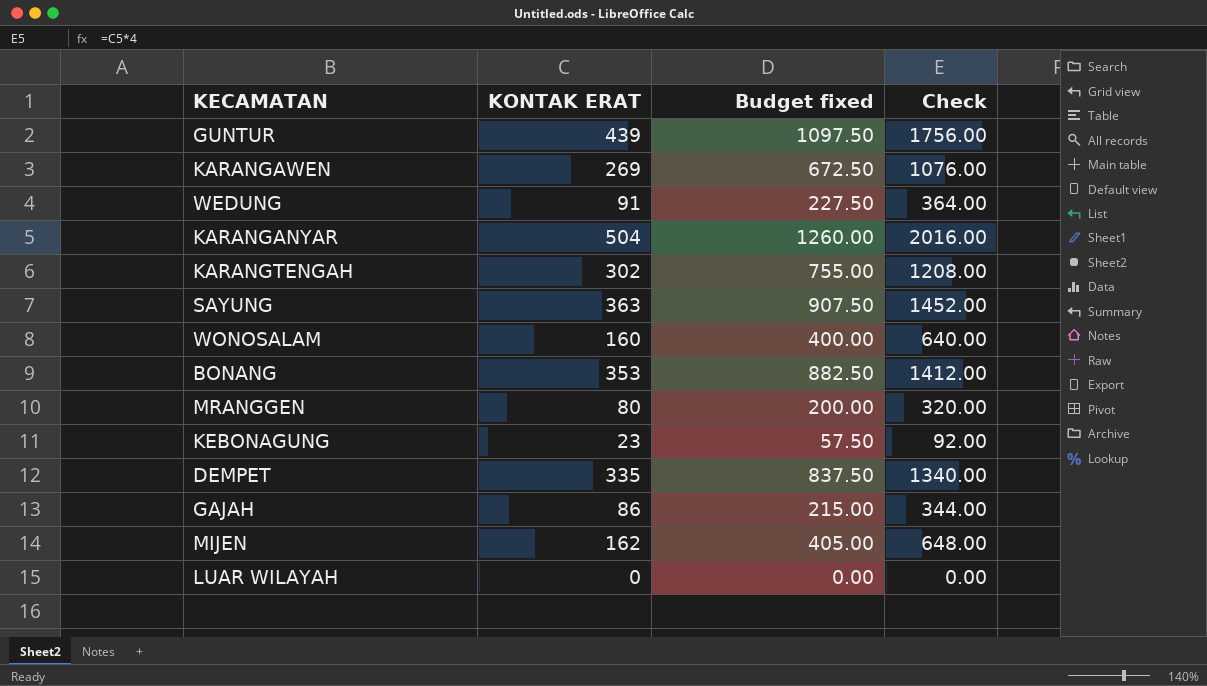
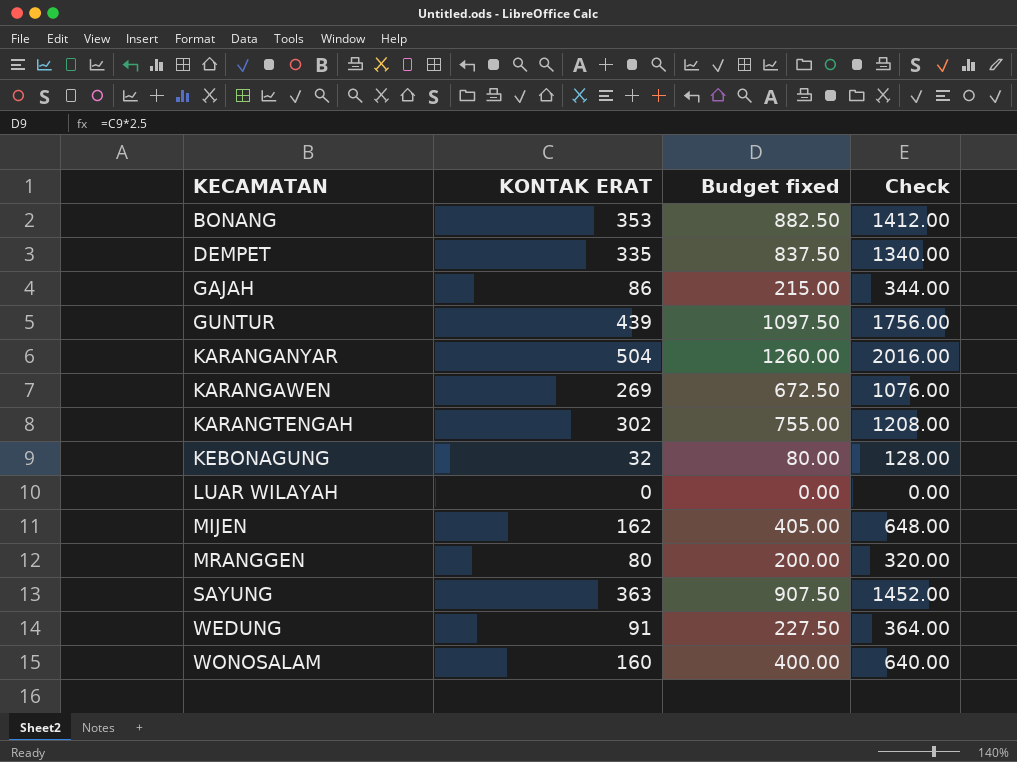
row order: none -> KECAMATAN ascending
KEBONAGUNG | KONTAK ERAT: 23 -> 32
KEBONAGUNG | Budget fixed: 57.50 -> 80.00
KEBONAGUNG | Check: 92.00 -> 128.00

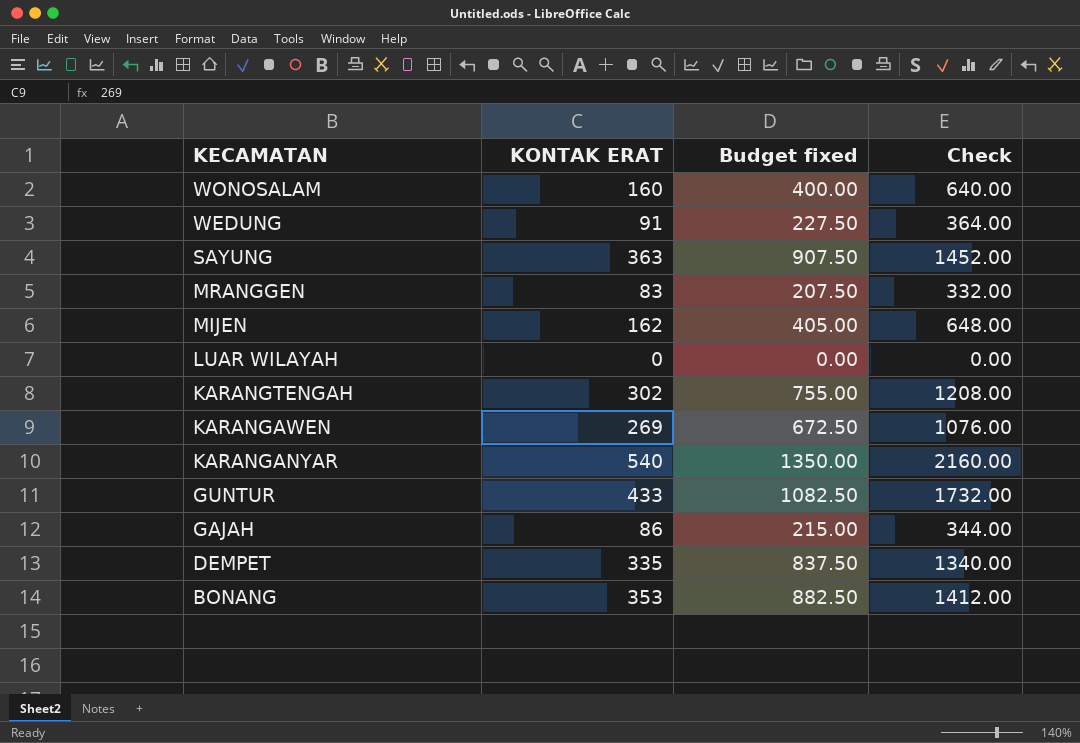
row order: KECAMATAN ascending -> KECAMATAN descending
row KEBONAGUNG: 32 | 80.00 | 128.00 -> none
MRANGGEN | KONTAK ERAT: 80 -> 83
MRANGGEN | Budget fixed: 200.00 -> 207.50
MRANGGEN | Check: 320.00 -> 332.00
KARANGANYAR | KONTAK ERAT: 504 -> 540
KARANGANYAR | Budget fixed: 1260.00 -> 1350.00
KARANGANYAR | Check: 2016.00 -> 2160.00
GUNTUR | KONTAK ERAT: 439 -> 433
GUNTUR | Budget fixed: 1097.50 -> 1082.50
GUNTUR | Check: 1756.00 -> 1732.00

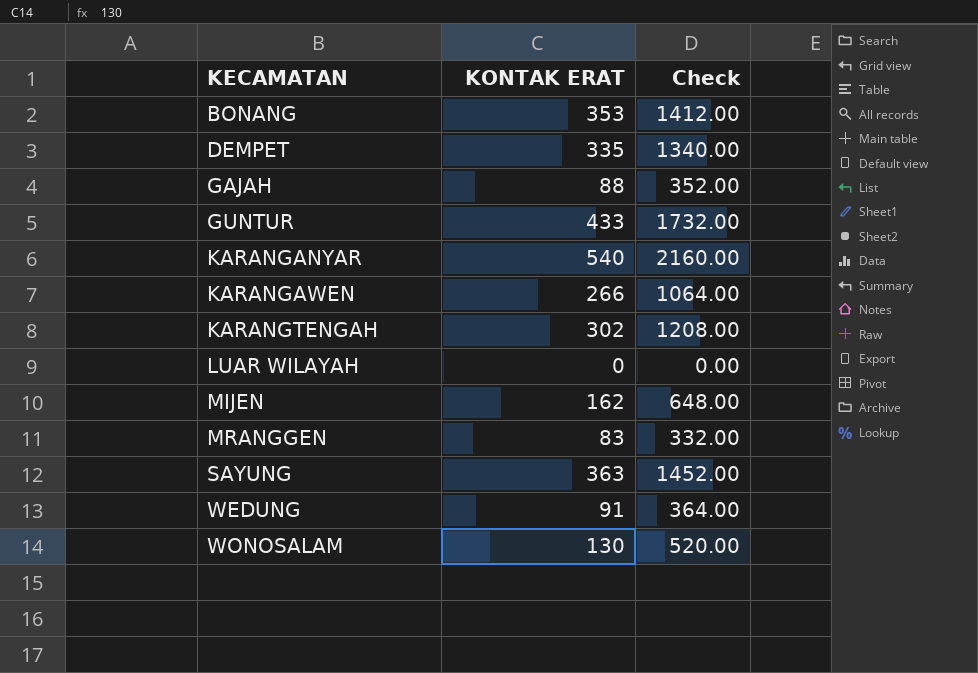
row order: KECAMATAN descending -> KECAMATAN ascending
column Budget fixed | formula: [KONTAK ERAT] * 2.5 -> none
GAJAH | KONTAK ERAT: 86 -> 88
GAJAH | Check: 344.00 -> 352.00
KARANGAWEN | KONTAK ERAT: 269 -> 266
KARANGAWEN | Check: 1076.00 -> 1064.00
WONOSALAM | KONTAK ERAT: 160 -> 130
WONOSALAM | Check: 640.00 -> 520.00

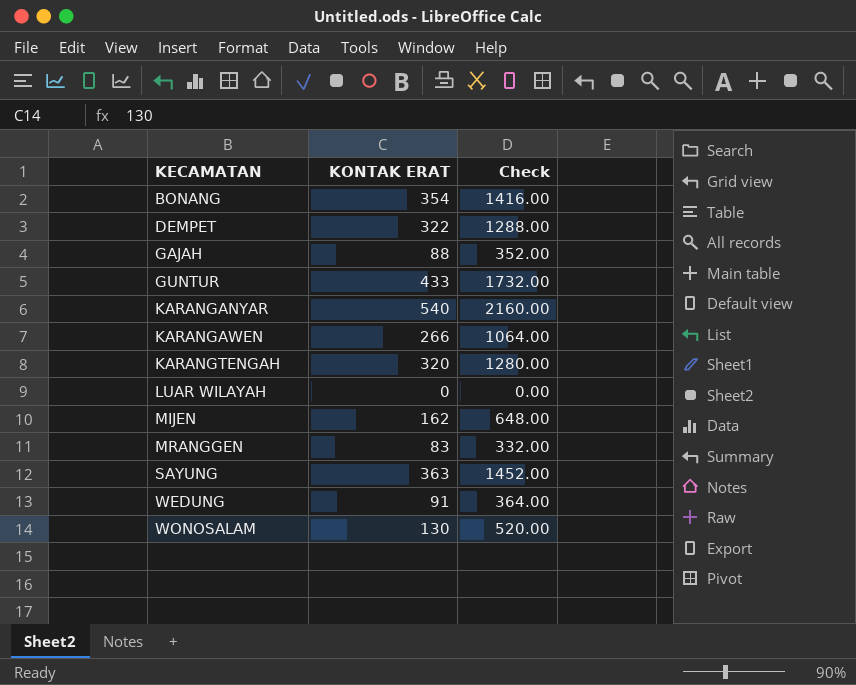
BONANG | KONTAK ERAT: 353 -> 354
BONANG | Check: 1412.00 -> 1416.00
DEMPET | KONTAK ERAT: 335 -> 322
DEMPET | Check: 1340.00 -> 1288.00
KARANGTENGAH | KONTAK ERAT: 302 -> 320
KARANGTENGAH | Check: 1208.00 -> 1280.00

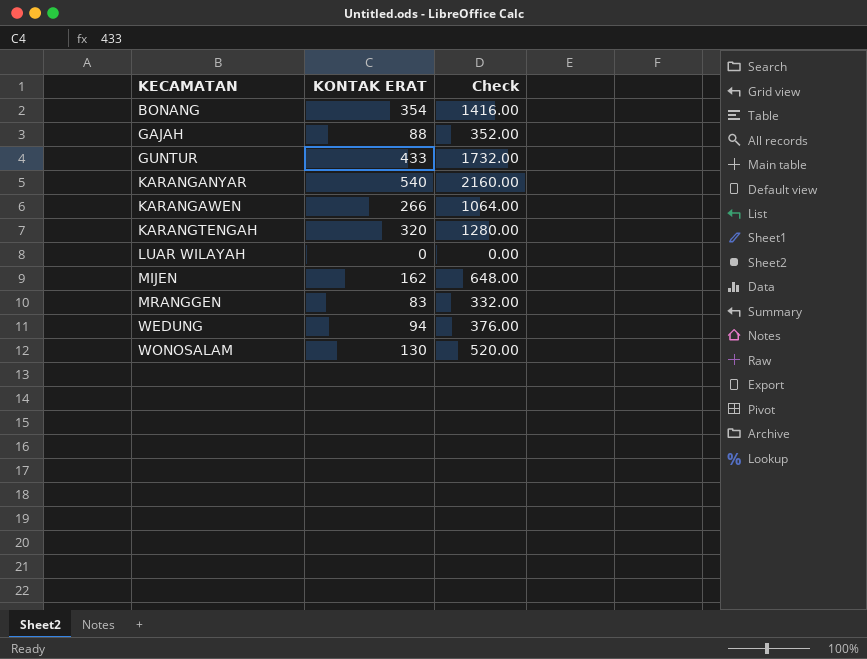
row DEMPET: 322 | 1288.00 -> none
row SAYUNG: 363 | 1452.00 -> none
WEDUNG | KONTAK ERAT: 91 -> 94
WEDUNG | Check: 364.00 -> 376.00

